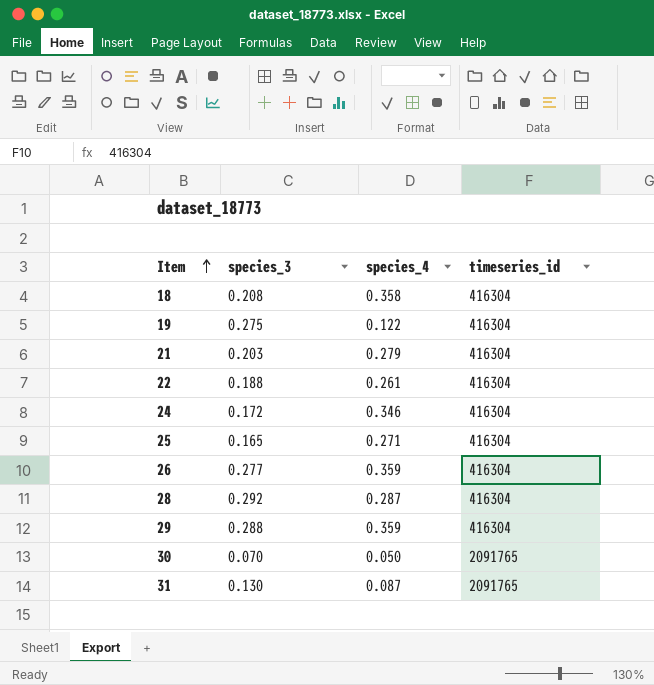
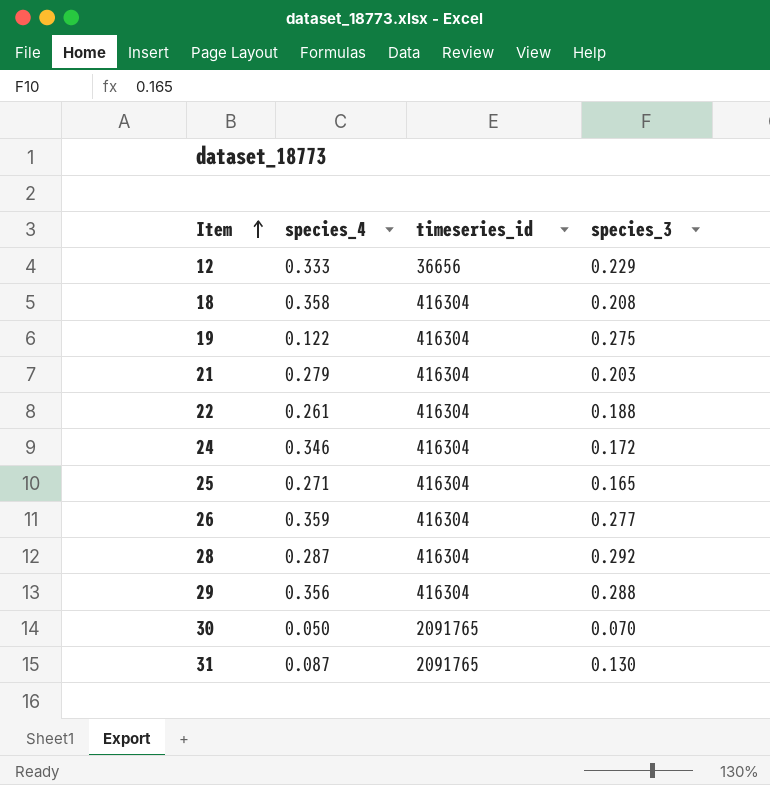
column species_3 | position: 2 -> 4
row 12: none -> 0.333 | 36656 | 0.229
29 | species_4: 0.359 -> 0.356

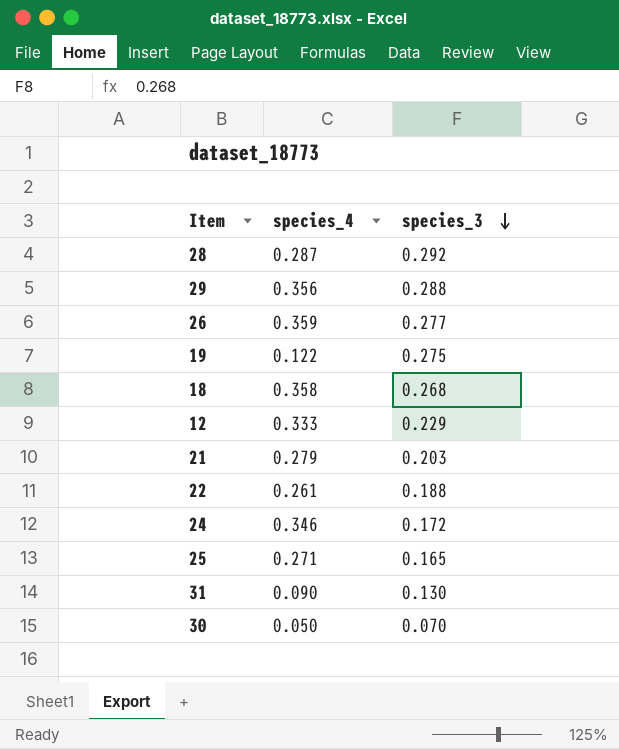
row order: Item ascending -> species_3 descending
column timeseries_id | position: 3 -> none
18 | species_3: 0.208 -> 0.268
31 | species_4: 0.087 -> 0.090

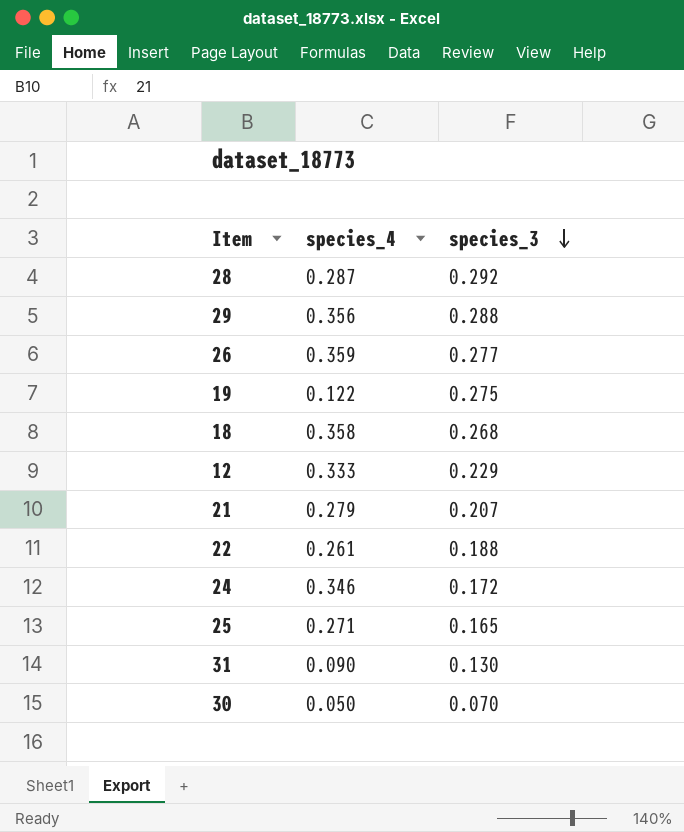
21 | species_3: 0.203 -> 0.207

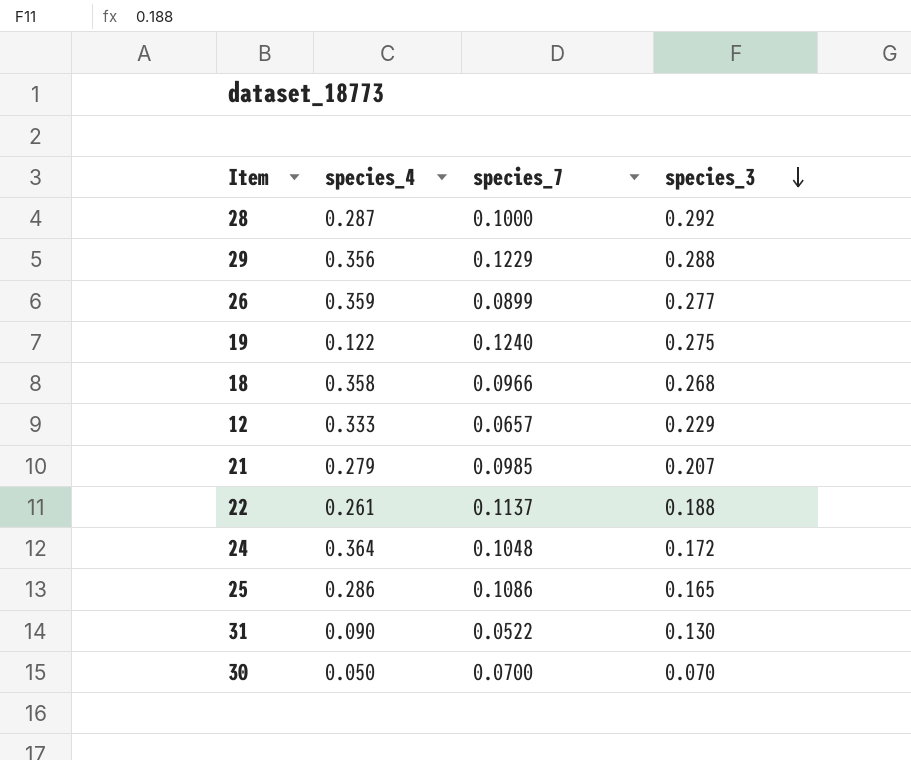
column species_7 | position: none -> 3
24 | species_4: 0.346 -> 0.364
25 | species_4: 0.271 -> 0.286

